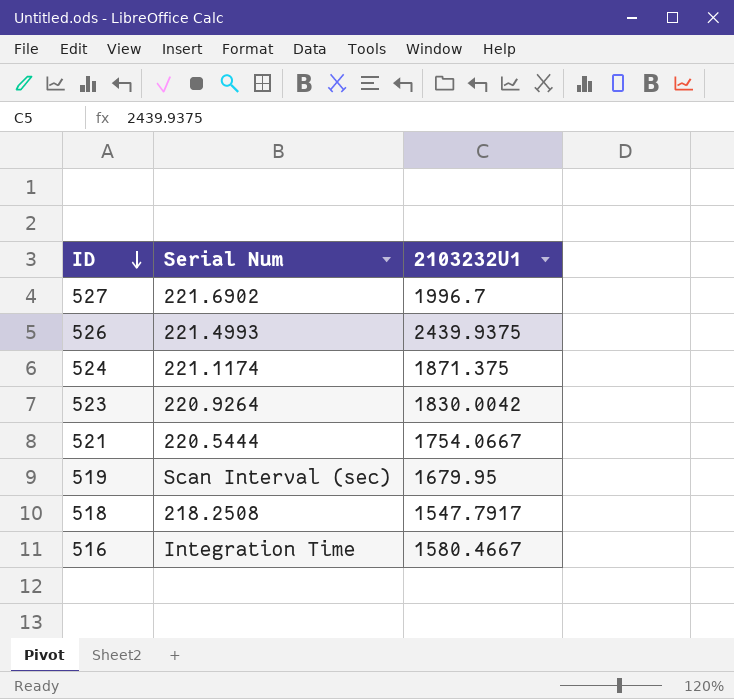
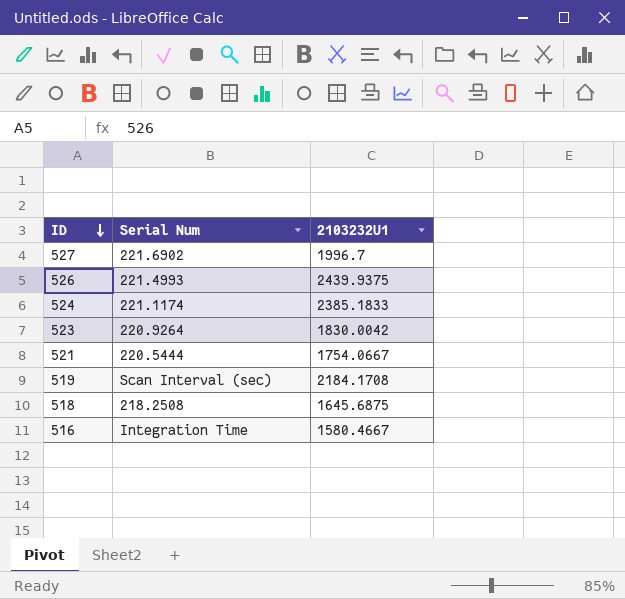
524 | 2103232U1: 1871.375 -> 2385.1833
519 | 2103232U1: 1679.95 -> 2184.1708
518 | 2103232U1: 1547.7917 -> 1645.6875

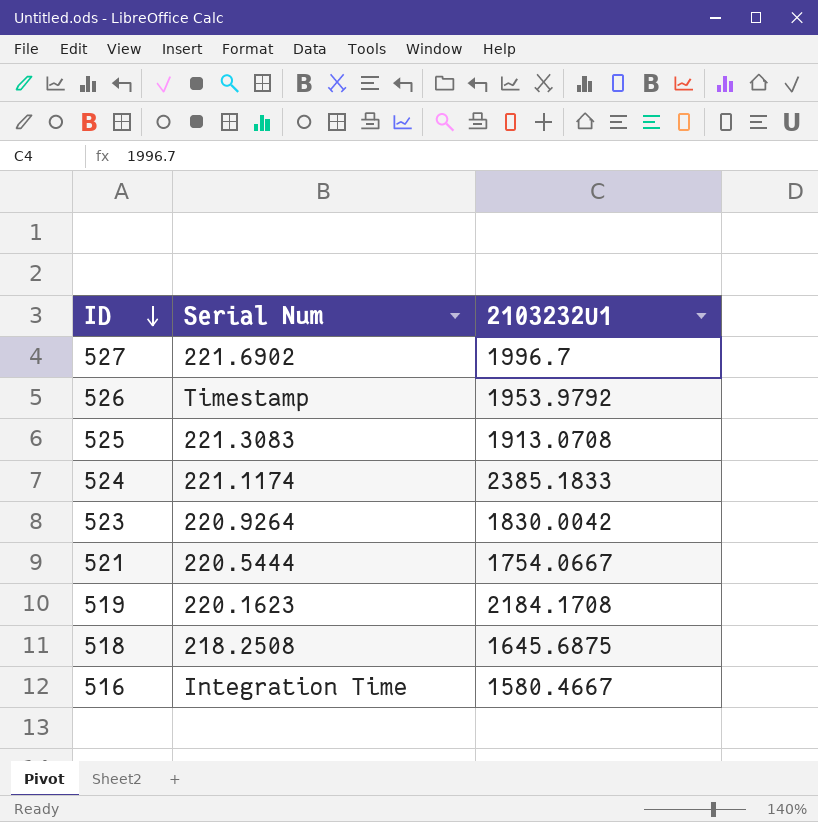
526 | Serial Num: 221.4993 -> Timestamp
526 | 2103232U1: 2439.9375 -> 1953.9792
row 525: none -> 221.3083 | 1913.0708
519 | Serial Num: Scan Interval (sec) -> 220.1623

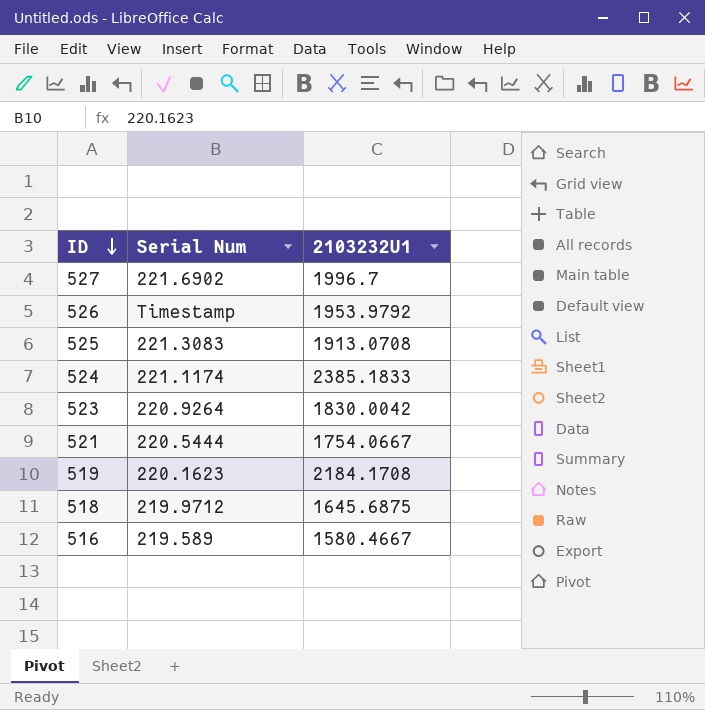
518 | Serial Num: 218.2508 -> 219.9712
516 | Serial Num: Integration Time -> 219.589

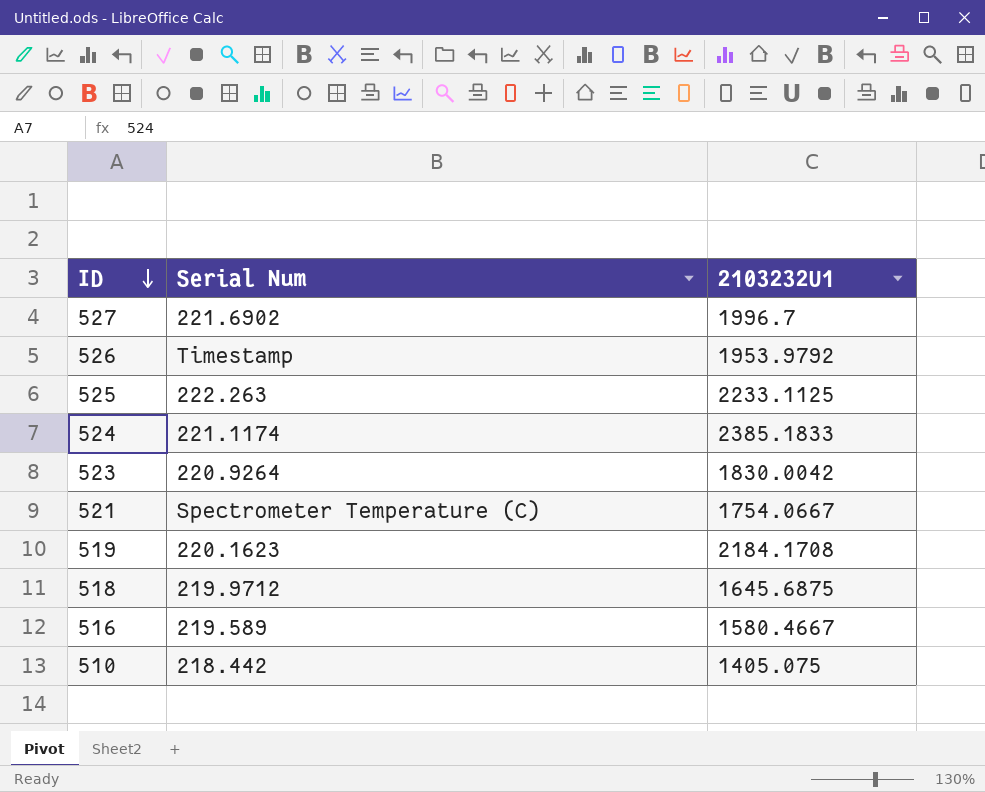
525 | Serial Num: 221.3083 -> 222.263
525 | 2103232U1: 1913.0708 -> 2233.1125
521 | Serial Num: 220.5444 -> Spectrometer Temperature (C)
row 510: none -> 218.442 | 1405.075

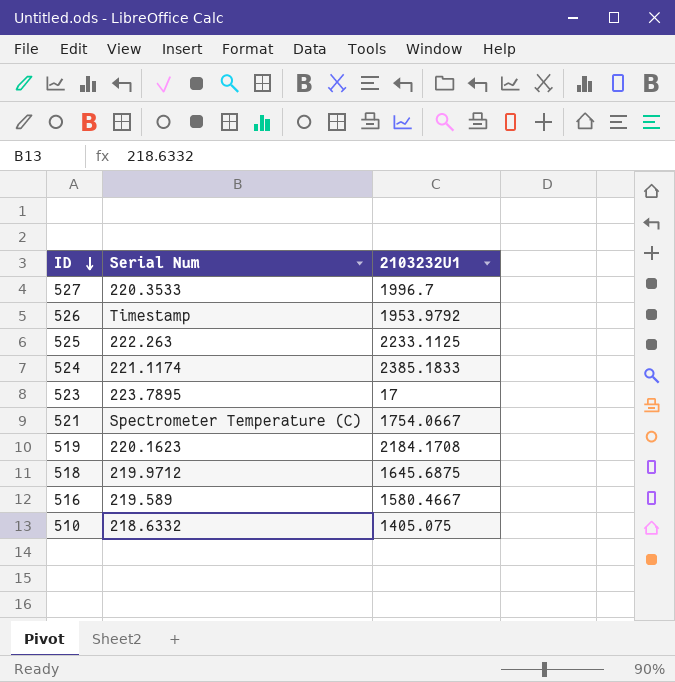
527 | Serial Num: 221.6902 -> 220.3533
523 | Serial Num: 220.9264 -> 223.7895
523 | 2103232U1: 1830.0042 -> 17
510 | Serial Num: 218.442 -> 218.6332

